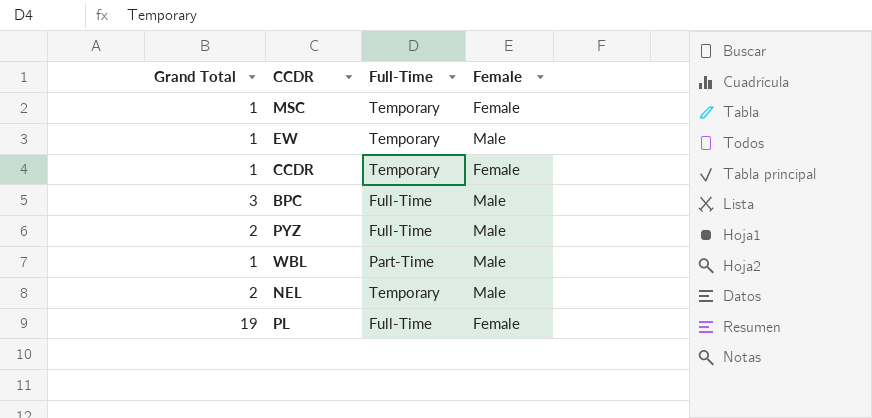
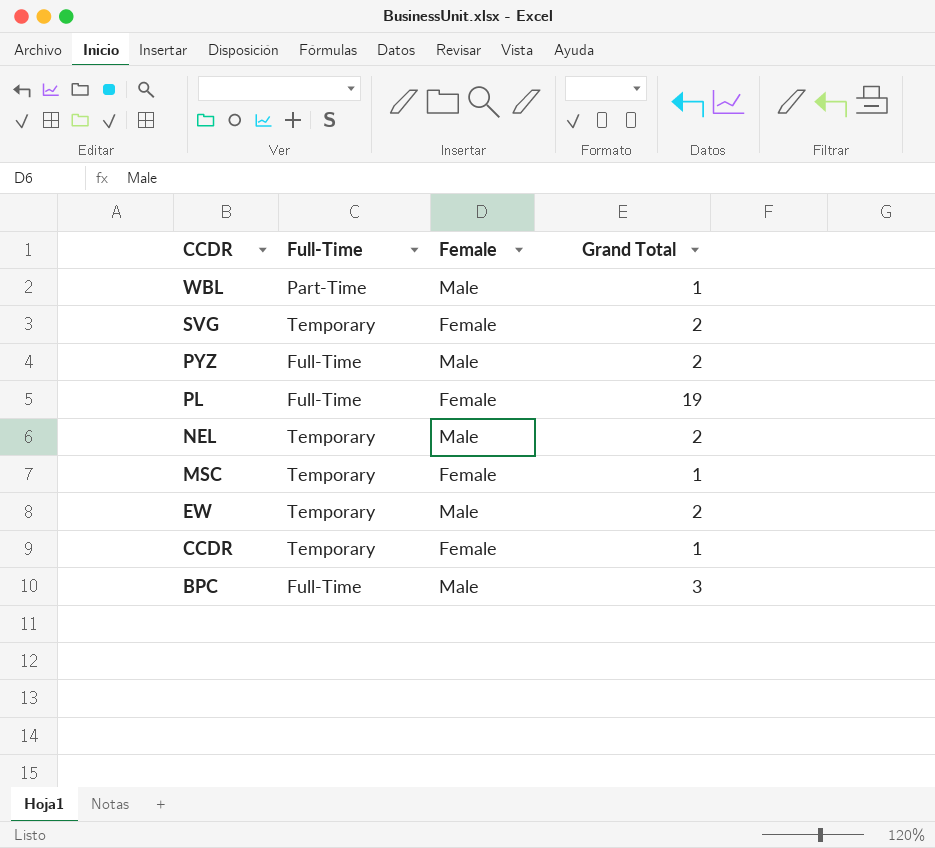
row order: none -> CCDR descending
column Grand Total | position: 1 -> 4
row SVG: none -> Temporary | Female | 2
EW | Grand Total: 1 -> 2

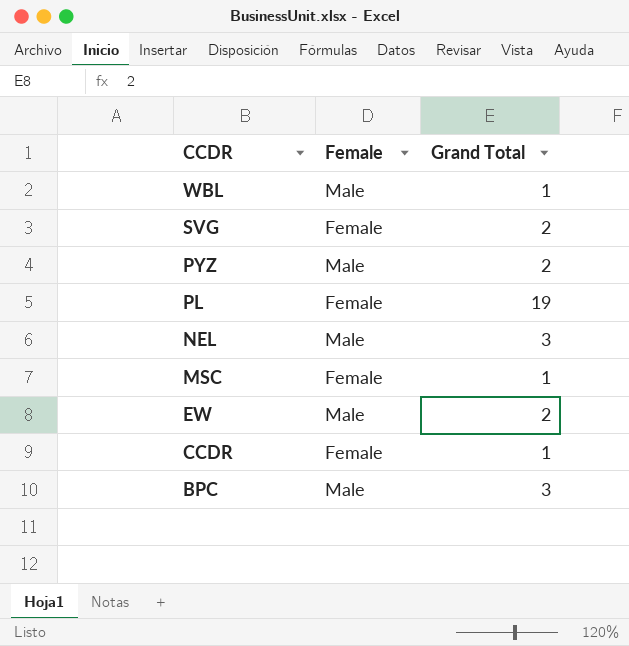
column Full-Time | position: 2 -> none
NEL | Grand Total: 2 -> 3

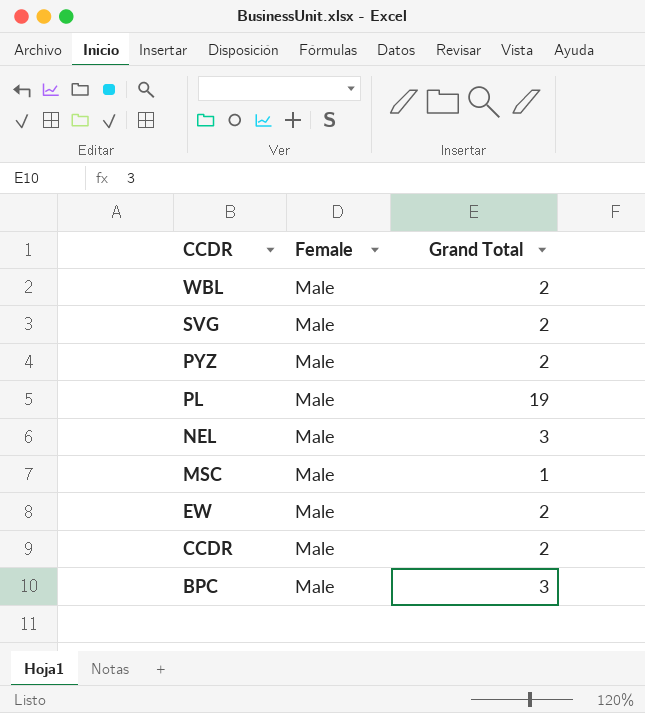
WBL | Grand Total: 1 -> 2
SVG | Female: Female -> Male
PL | Female: Female -> Male
MSC | Female: Female -> Male
CCDR | Female: Female -> Male
CCDR | Grand Total: 1 -> 2

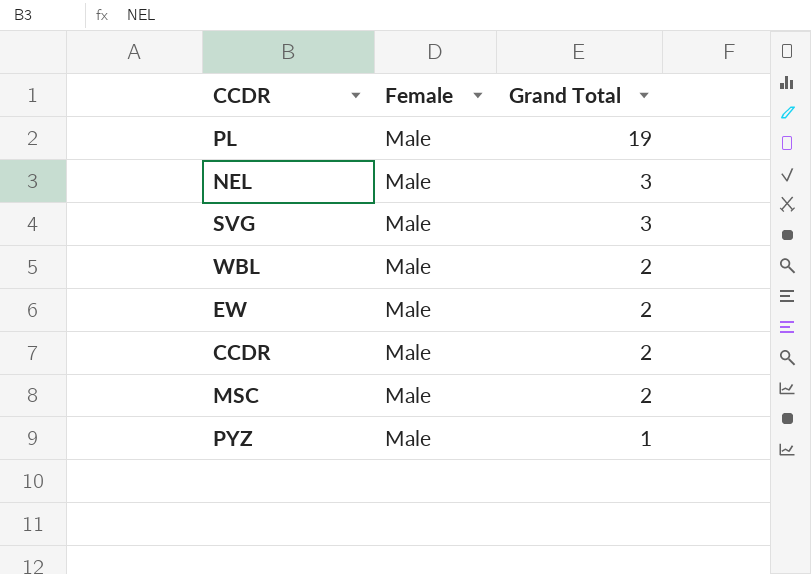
row order: CCDR descending -> Grand Total descending
row BPC: Male | 3 -> none
SVG | Grand Total: 2 -> 3
MSC | Grand Total: 1 -> 2
PYZ | Grand Total: 2 -> 1

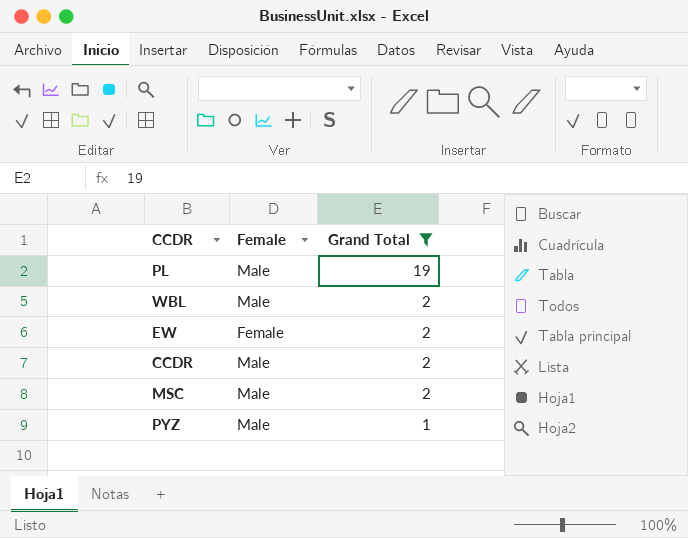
filter: none -> Grand Total != 3
EW | Female: Male -> Female

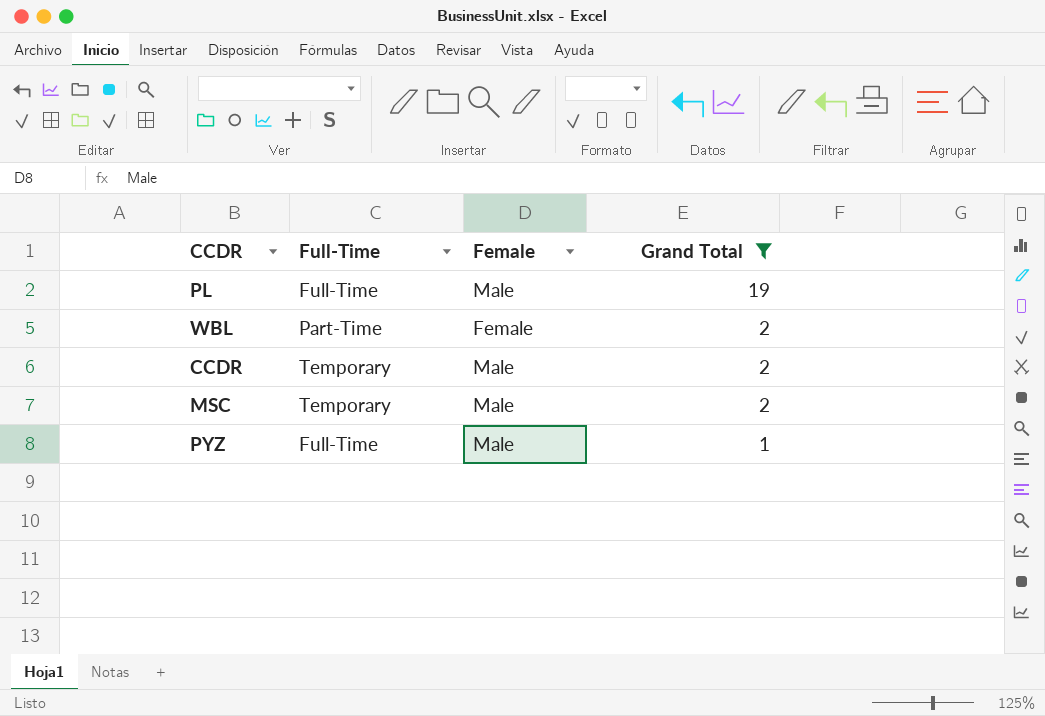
column Full-Time | position: none -> 2
row EW: Female | 2 -> none
WBL | Female: Male -> Female

